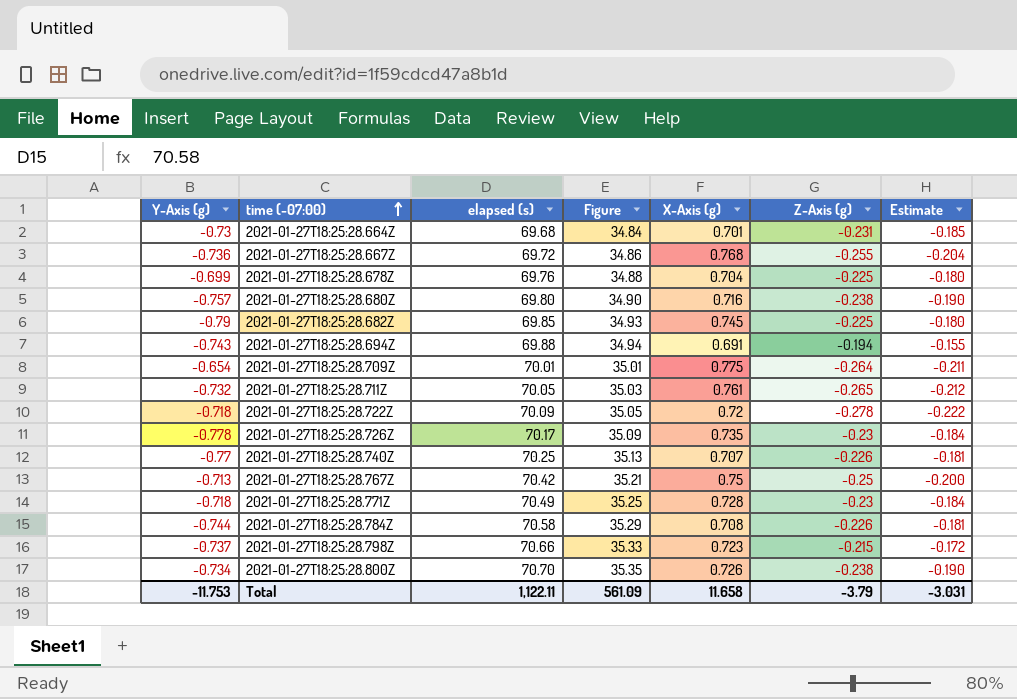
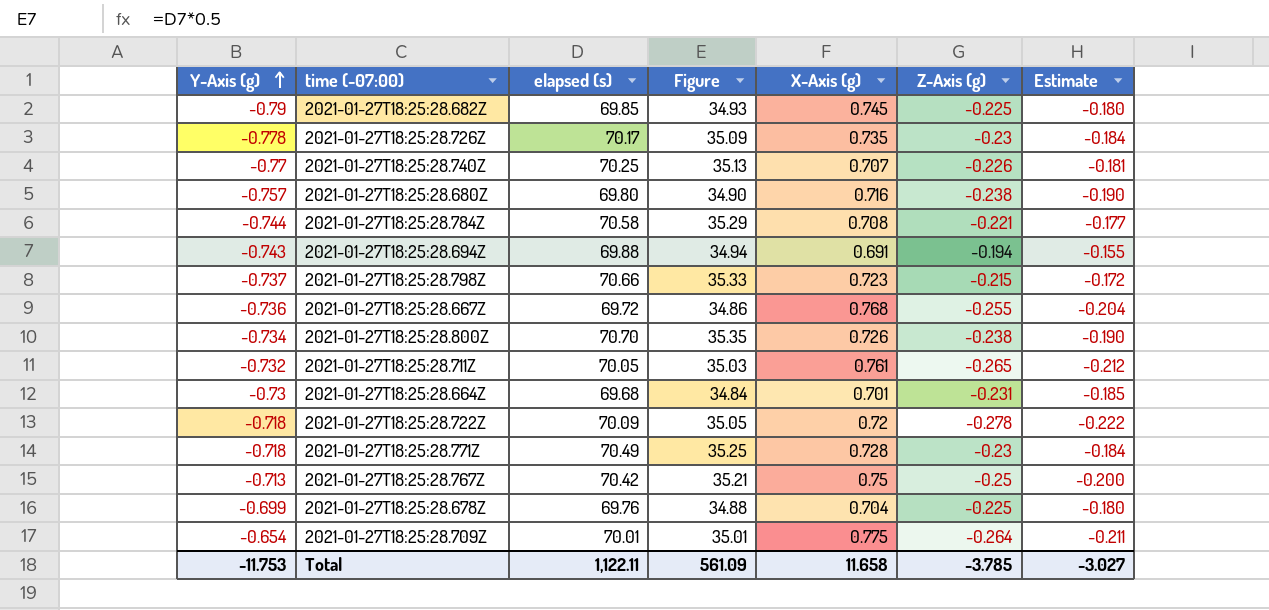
row order: time (-07:00) ascending -> Y-Axis (g) ascending
2021-01-27T18:25:28.784Z | Z-Axis (g): -0.226 -> -0.221
2021-01-27T18:25:28.784Z | Estimate: -0.181 -> -0.177
Total | Z-Axis (g): -3.79 -> -3.785
Total | Estimate: -3.031 -> -3.027

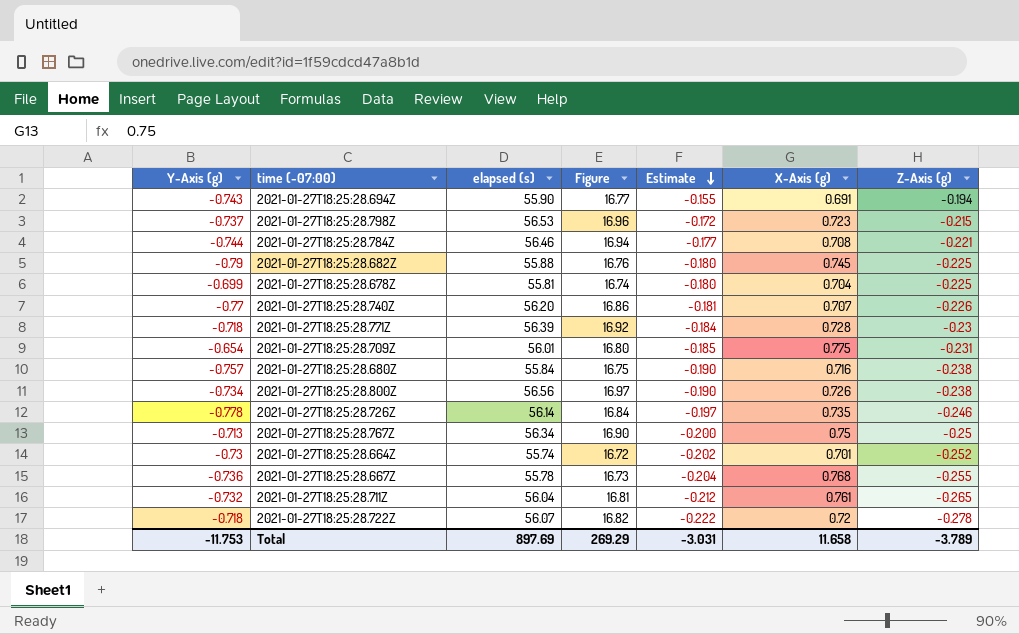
row order: Y-Axis (g) ascending -> Estimate descending
column Figure | formula: [elapsed (s)] * 0.5 -> [elapsed (s)] * 0.3
column Estimate | position: 7 -> 5
2021-01-27T18:25:28.694Z | elapsed (s): 69.88 -> 55.90
2021-01-27T18:25:28.798Z | elapsed (s): 70.66 -> 56.53
2021-01-27T18:25:28.784Z | elapsed (s): 70.58 -> 56.46
2021-01-27T18:25:28.682Z | elapsed (s): 69.85 -> 55.88
2021-01-27T18:25:28.678Z | elapsed (s): 69.76 -> 55.81
2021-01-27T18:25:28.740Z | elapsed (s): 70.25 -> 56.20
2021-01-27T18:25:28.771Z | elapsed (s): 70.49 -> 56.39
2021-01-27T18:25:28.709Z | elapsed (s): 70.01 -> 56.01
2021-01-27T18:25:28.709Z | Estimate: -0.211 -> -0.185
2021-01-27T18:25:28.709Z | Z-Axis (g): -0.264 -> -0.231
2021-01-27T18:25:28.680Z | elapsed (s): 69.80 -> 55.84
2021-01-27T18:25:28.800Z | elapsed (s): 70.70 -> 56.56
2021-01-27T18:25:28.726Z | elapsed (s): 70.17 -> 56.14
2021-01-27T18:25:28.726Z | Estimate: -0.184 -> -0.197
2021-01-27T18:25:28.726Z | Z-Axis (g): -0.23 -> -0.246
2021-01-27T18:25:28.767Z | elapsed (s): 70.42 -> 56.34
2021-01-27T18:25:28.664Z | elapsed (s): 69.68 -> 55.74
2021-01-27T18:25:28.664Z | Estimate: -0.185 -> -0.202
2021-01-27T18:25:28.664Z | Z-Axis (g): -0.231 -> -0.252
2021-01-27T18:25:28.667Z | elapsed (s): 69.72 -> 55.78
2021-01-27T18:25:28.711Z | elapsed (s): 70.05 -> 56.04
2021-01-27T18:25:28.722Z | elapsed (s): 70.09 -> 56.07
Total | elapsed (s): 1,122.11 -> 897.69
Total | Figure: 561.09 -> 269.29
Total | Estimate: -3.027 -> -3.031
Total | Z-Axis (g): -3.785 -> -3.789

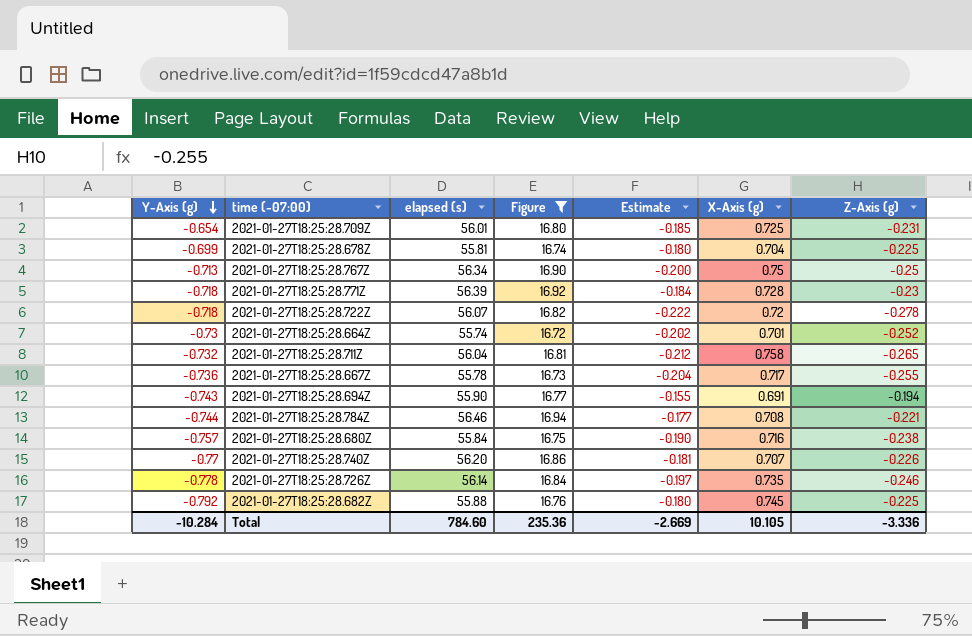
filter: none -> Figure <= 16.94
row order: Estimate descending -> Y-Axis (g) descending
2021-01-27T18:25:28.709Z | X-Axis (g): 0.775 -> 0.725
2021-01-27T18:25:28.711Z | X-Axis (g): 0.761 -> 0.758
2021-01-27T18:25:28.667Z | X-Axis (g): 0.768 -> 0.717
2021-01-27T18:25:28.682Z | Y-Axis (g): -0.79 -> -0.792
Total | Y-Axis (g): -11.753 -> -10.284
Total | elapsed (s): 897.69 -> 784.60
Total | Figure: 269.29 -> 235.36
Total | Estimate: -3.031 -> -2.669
Total | X-Axis (g): 11.658 -> 10.105
Total | Z-Axis (g): -3.789 -> -3.336

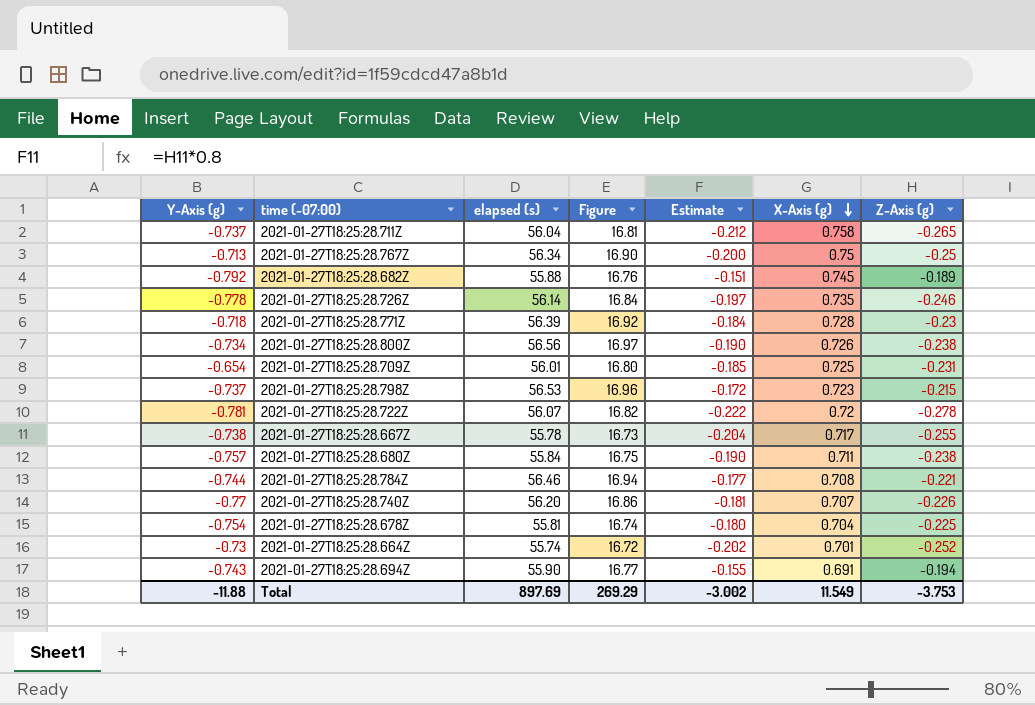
filter: Figure <= 16.94 -> none
row order: Y-Axis (g) descending -> X-Axis (g) descending
2021-01-27T18:25:28.711Z | Y-Axis (g): -0.732 -> -0.737
2021-01-27T18:25:28.682Z | Estimate: -0.180 -> -0.151
2021-01-27T18:25:28.682Z | Z-Axis (g): -0.225 -> -0.189
2021-01-27T18:25:28.722Z | Y-Axis (g): -0.718 -> -0.781
2021-01-27T18:25:28.667Z | Y-Axis (g): -0.736 -> -0.738
2021-01-27T18:25:28.680Z | X-Axis (g): 0.716 -> 0.711
2021-01-27T18:25:28.678Z | Y-Axis (g): -0.699 -> -0.754
Total | Y-Axis (g): -10.284 -> -11.88
Total | elapsed (s): 784.60 -> 897.69
Total | Figure: 235.36 -> 269.29
Total | Estimate: -2.669 -> -3.002
Total | X-Axis (g): 10.105 -> 11.549
Total | Z-Axis (g): -3.336 -> -3.753

